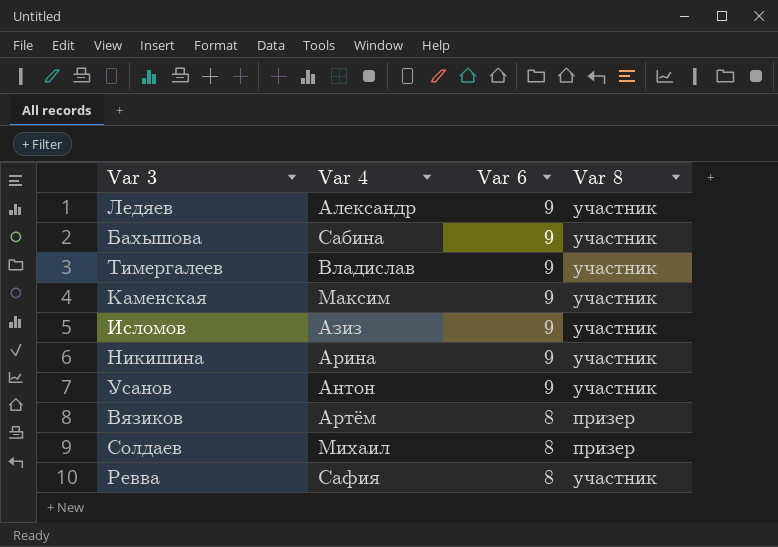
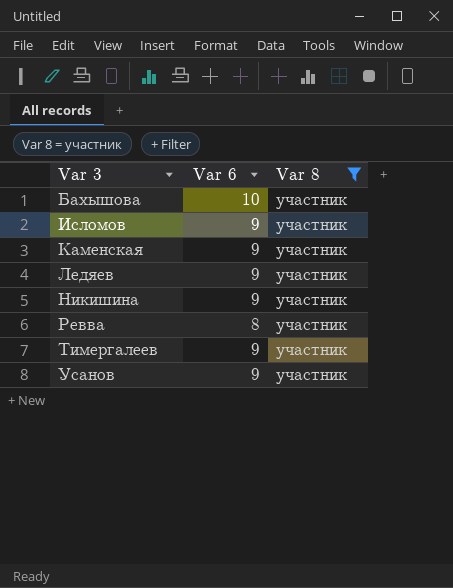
filter: none -> Var 8 = участник
row order: Var 6 descending -> Var 3 ascending
column Var 4 | position: 2 -> none
Бахышова | Var 6: 9 -> 10

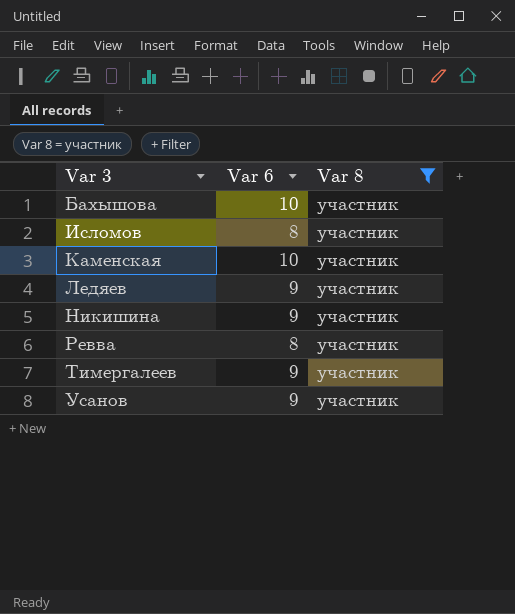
Исломов | Var 6: 9 -> 8
Каменская | Var 6: 9 -> 10

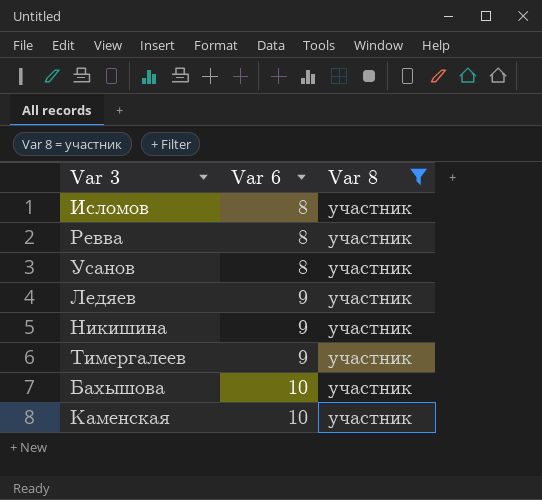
row order: Var 3 ascending -> Var 6 ascending
Усанов | Var 6: 9 -> 8

